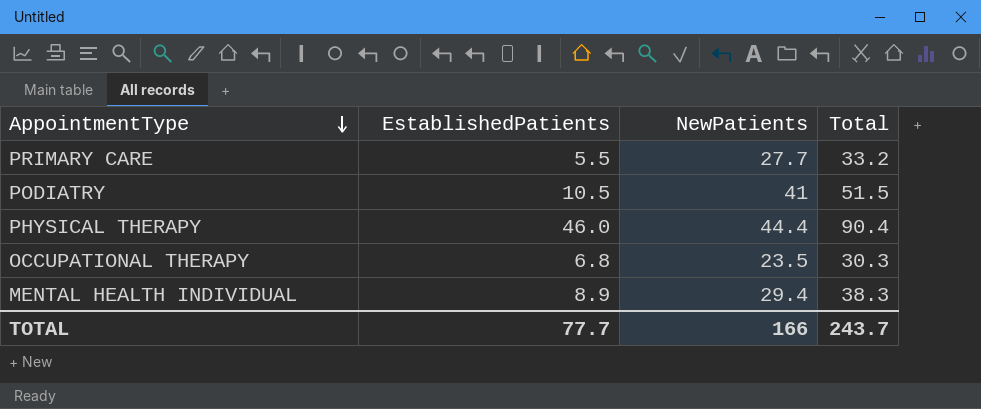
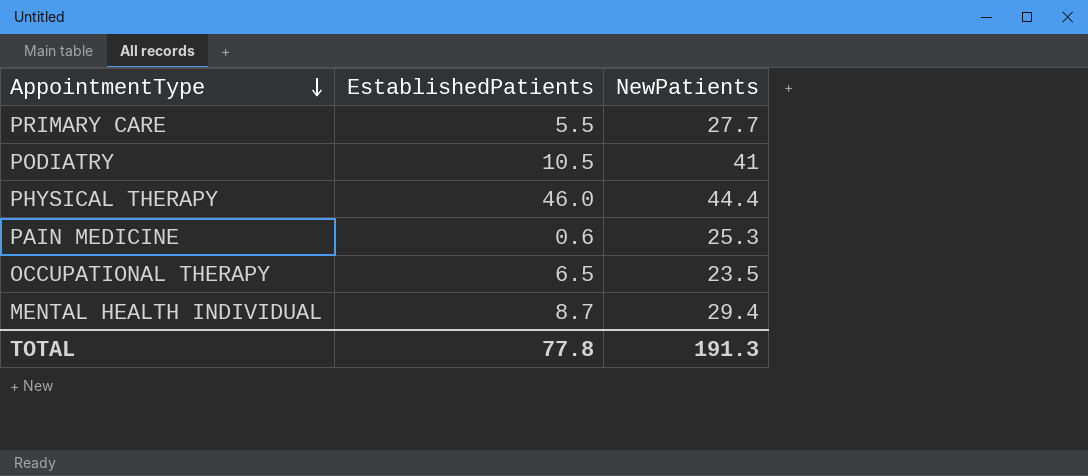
column Total | formula: [EstablishedPatients] + [NewPatients] -> none
row PAIN MEDICINE: none -> 0.6 | 25.3
OCCUPATIONAL THERAPY | EstablishedPatients: 6.8 -> 6.5
MENTAL HEALTH INDIVIDUAL | EstablishedPatients: 8.9 -> 8.7
TOTAL | EstablishedPatients: 77.7 -> 77.8
TOTAL | NewPatients: 166 -> 191.3

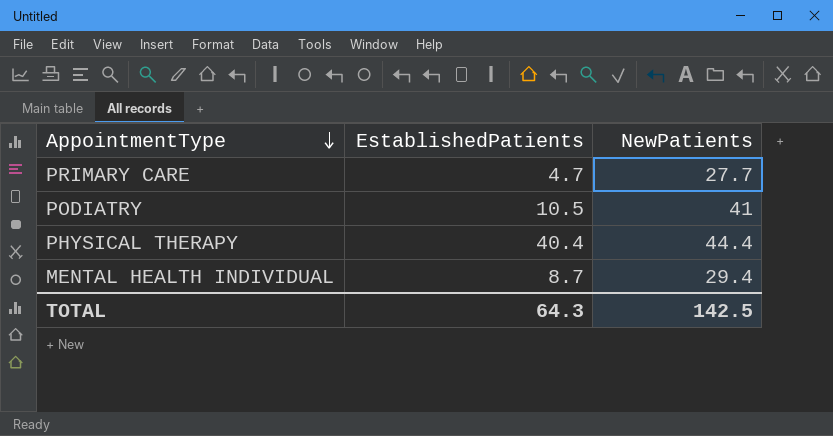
row PAIN MEDICINE: 0.6 | 25.3 -> none
row OCCUPATIONAL THERAPY: 6.5 | 23.5 -> none
PRIMARY CARE | EstablishedPatients: 5.5 -> 4.7
PHYSICAL THERAPY | EstablishedPatients: 46.0 -> 40.4
TOTAL | EstablishedPatients: 77.8 -> 64.3
TOTAL | NewPatients: 191.3 -> 142.5

